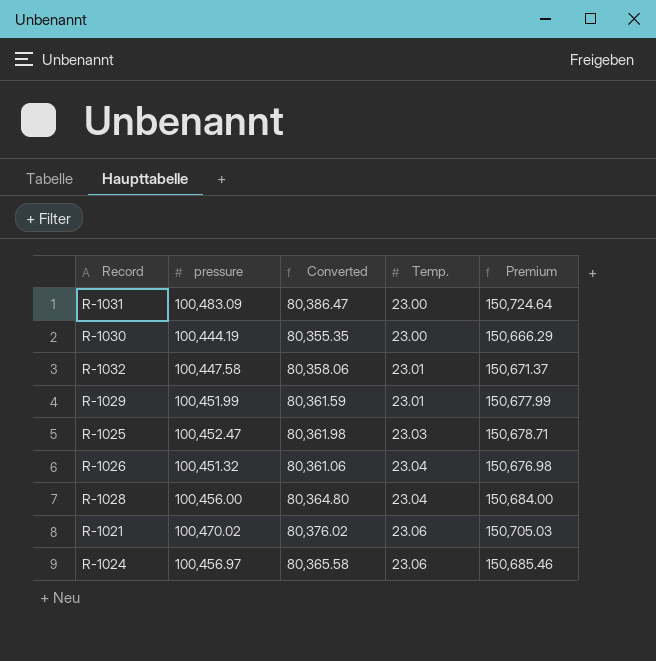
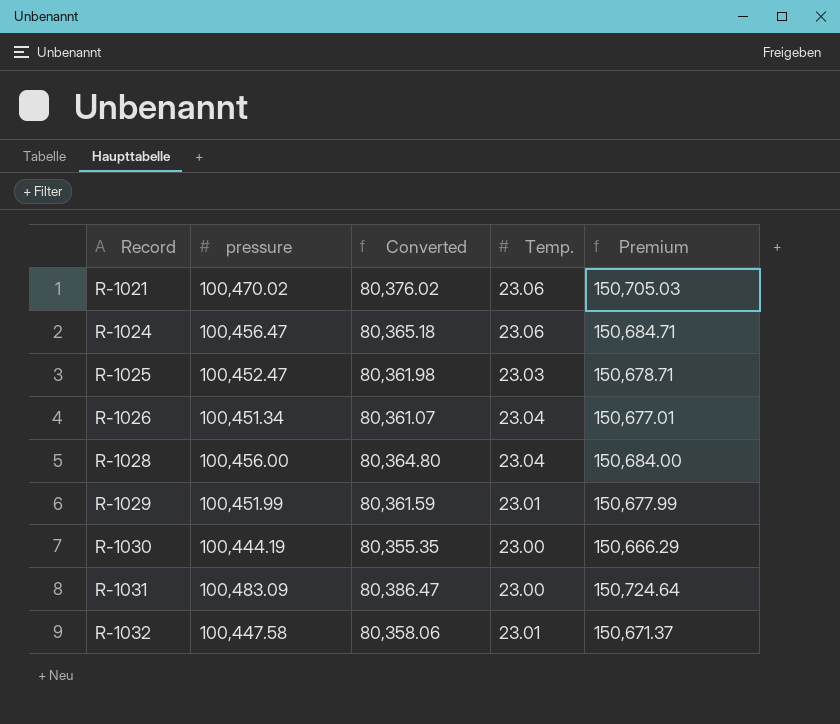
row order: Temp. ascending -> Record ascending
R-1024 | pressure: 100,456.97 -> 100,456.47
R-1024 | Converted: 80,365.58 -> 80,365.18
R-1024 | Premium: 150,685.46 -> 150,684.71
R-1026 | pressure: 100,451.32 -> 100,451.34
R-1026 | Converted: 80,361.06 -> 80,361.07
R-1026 | Premium: 150,676.98 -> 150,677.01

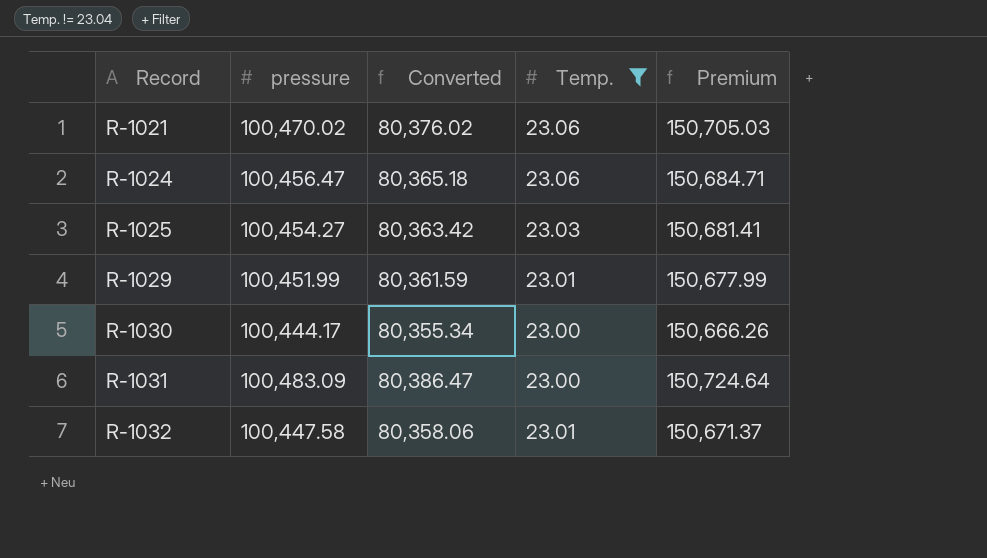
filter: none -> Temp. != 23.04
R-1025 | pressure: 100,452.47 -> 100,454.27
R-1025 | Converted: 80,361.98 -> 80,363.42
R-1025 | Premium: 150,678.71 -> 150,681.41
R-1030 | pressure: 100,444.19 -> 100,444.17
R-1030 | Converted: 80,355.35 -> 80,355.34
R-1030 | Premium: 150,666.29 -> 150,666.26

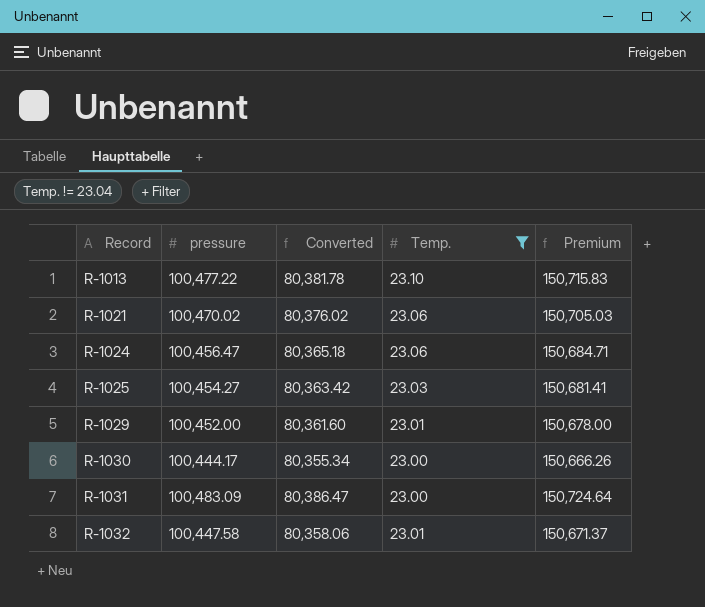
row R-1013: none -> 100,477.22 | 80,381.78 | 23.10 | 150,715.83
R-1029 | pressure: 100,451.99 -> 100,452.00
R-1029 | Converted: 80,361.59 -> 80,361.60
R-1029 | Premium: 150,677.99 -> 150,678.00

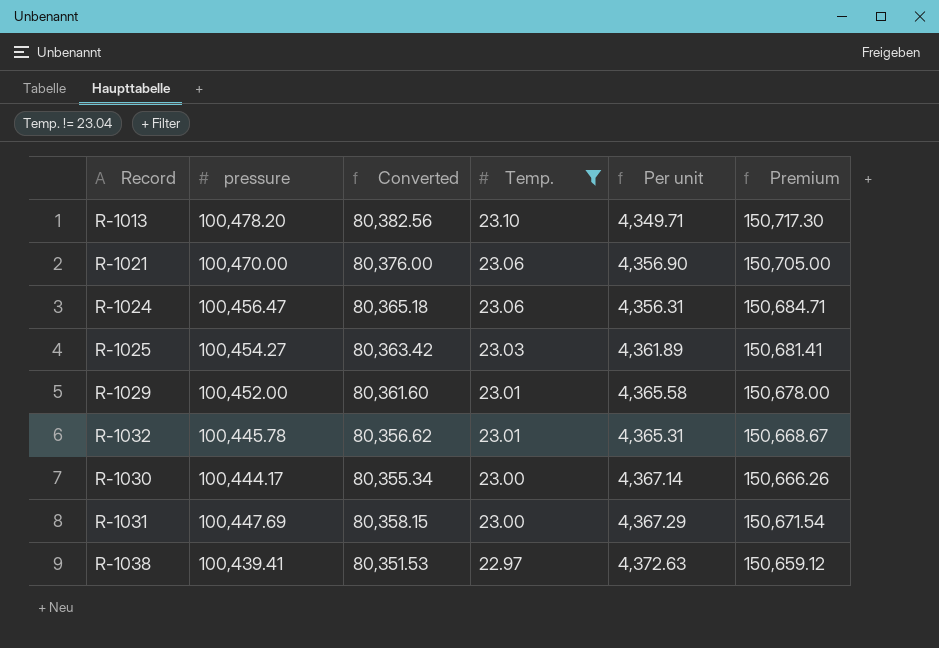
row order: Record ascending -> Temp. descending
column Per unit | formula: none -> [pressure] / [Temp.]
R-1013 | pressure: 100,477.22 -> 100,478.20
R-1013 | Converted: 80,381.78 -> 80,382.56
R-1013 | Premium: 150,715.83 -> 150,717.30
R-1021 | pressure: 100,470.02 -> 100,470.00
R-1021 | Converted: 80,376.02 -> 80,376.00
R-1021 | Premium: 150,705.03 -> 150,705.00
R-1032 | pressure: 100,447.58 -> 100,445.78
R-1032 | Converted: 80,358.06 -> 80,356.62
R-1032 | Premium: 150,671.37 -> 150,668.67
R-1031 | pressure: 100,483.09 -> 100,447.69
R-1031 | Converted: 80,386.47 -> 80,358.15
R-1031 | Premium: 150,724.64 -> 150,671.54
row R-1038: none -> 100,439.41 | 80,351.53 | 22.97 | 4,372.63 | 150,659.12

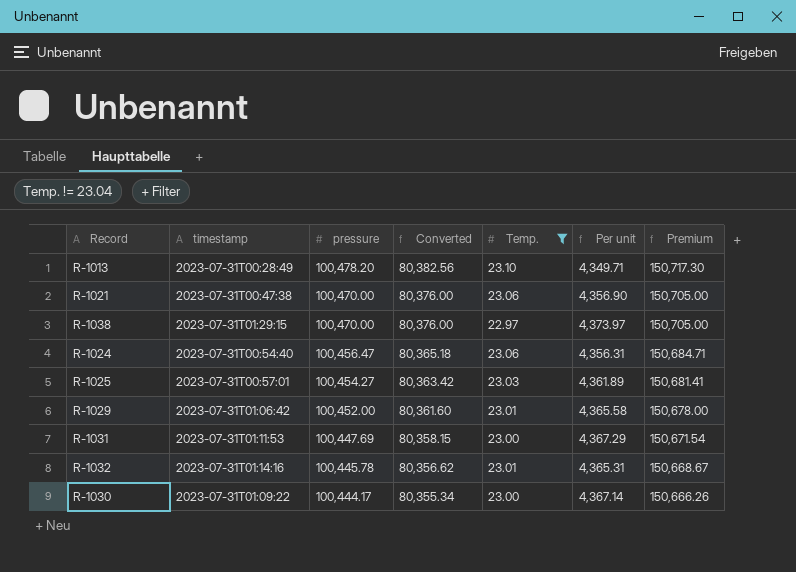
row order: Temp. descending -> pressure descending
column timestamp | position: none -> 2
R-1038 | pressure: 100,439.41 -> 100,470.00
R-1038 | Converted: 80,351.53 -> 80,376.00
R-1038 | Per unit: 4,372.63 -> 4,373.97
R-1038 | Premium: 150,659.12 -> 150,705.00

